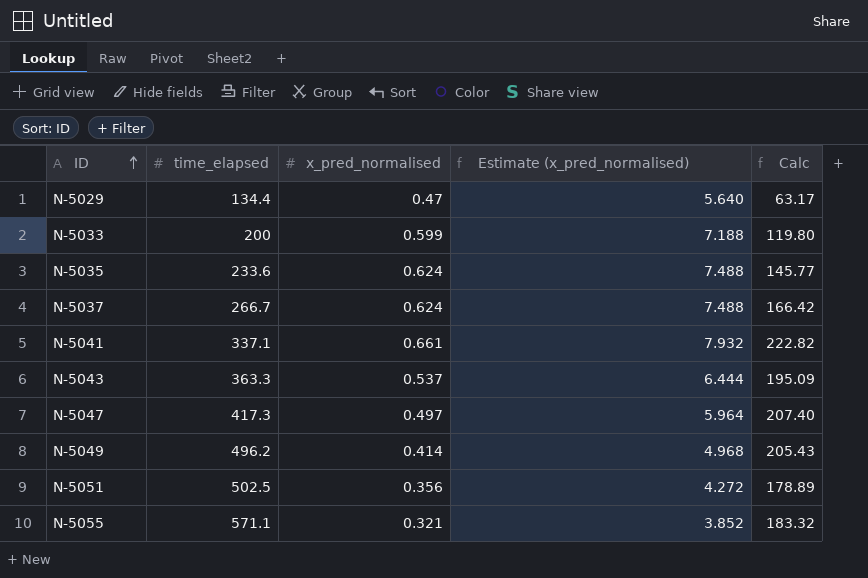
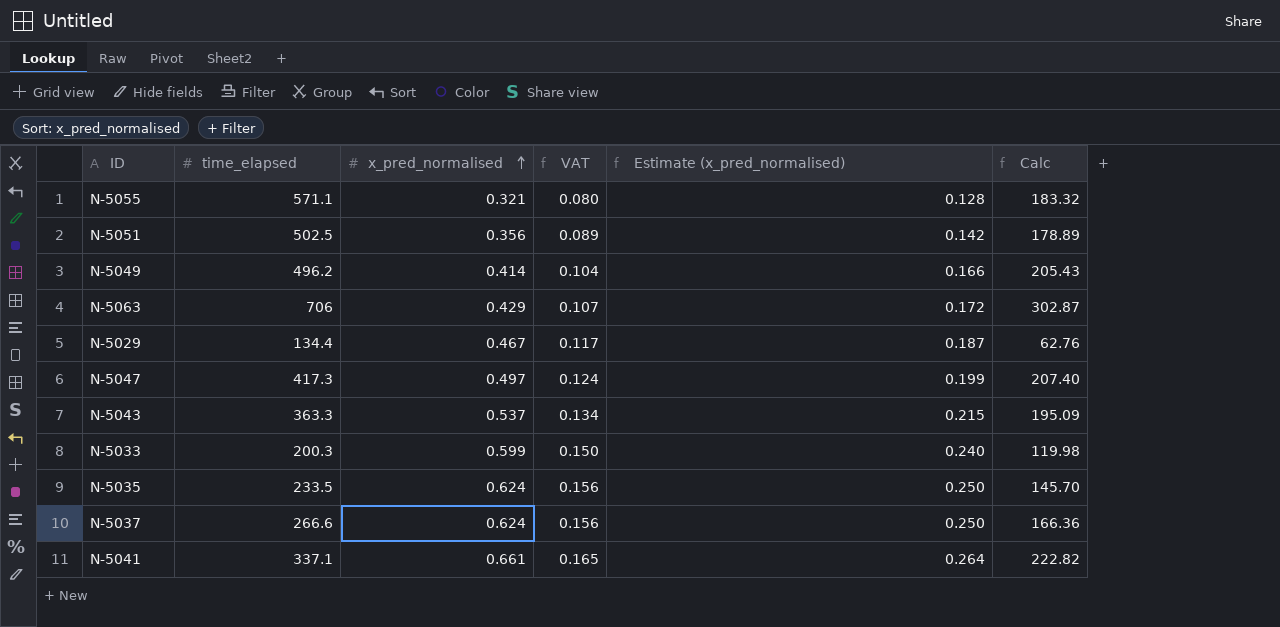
row order: ID ascending -> x_pred_normalised ascending
column VAT | formula: none -> [x_pred_normalised] * 0.25
column Estimate (x_pred_normalised) | formula: [x_pred_normalised] * 12 -> [x_pred_normalised] * 0.4
row N-5063: none -> 706 | 0.429 | 0.107 | 0.172 | 302.87
N-5029 | x_pred_normalised: 0.47 -> 0.467
N-5029 | Calc: 63.17 -> 62.76
N-5033 | time_elapsed: 200 -> 200.3
N-5033 | Calc: 119.80 -> 119.98
N-5035 | time_elapsed: 233.6 -> 233.5
N-5035 | Calc: 145.77 -> 145.70
N-5037 | time_elapsed: 266.7 -> 266.6
N-5037 | Calc: 166.42 -> 166.36

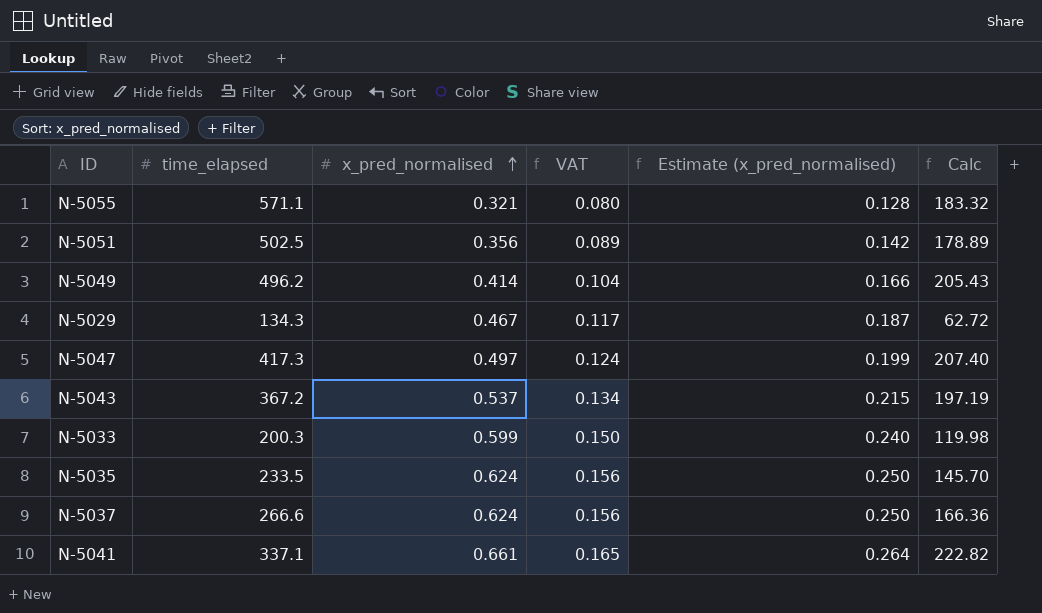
row N-5063: 706 | 0.429 | 0.107 | 0.172 | 302.87 -> none
N-5029 | time_elapsed: 134.4 -> 134.3
N-5029 | Calc: 62.76 -> 62.72
N-5043 | time_elapsed: 363.3 -> 367.2
N-5043 | Calc: 195.09 -> 197.19

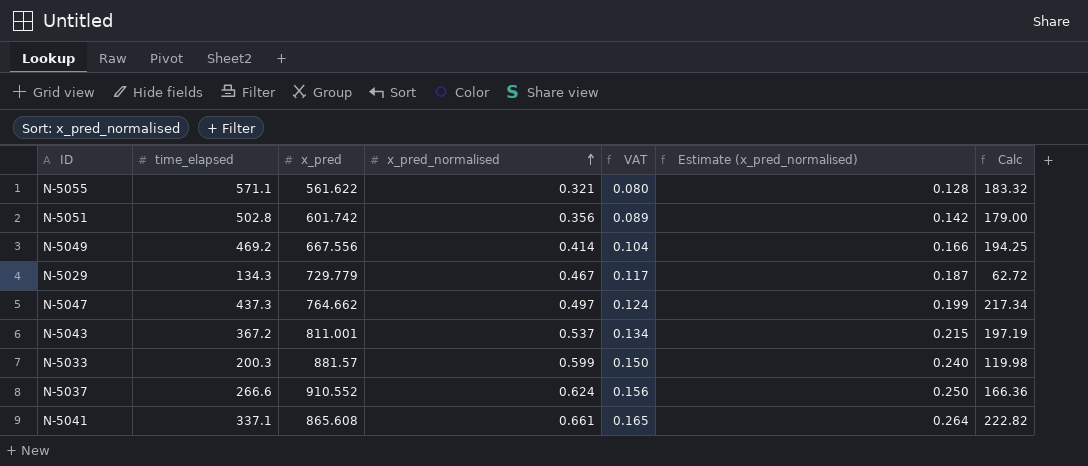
column x_pred | position: none -> 3
row N-5035: 233.5 | 0.624 | 0.156 | 0.250 | 145.70 -> none
N-5051 | time_elapsed: 502.5 -> 502.8
N-5051 | Calc: 178.89 -> 179.00
N-5049 | time_elapsed: 496.2 -> 469.2
N-5049 | Calc: 205.43 -> 194.25
N-5047 | time_elapsed: 417.3 -> 437.3
N-5047 | Calc: 207.40 -> 217.34

